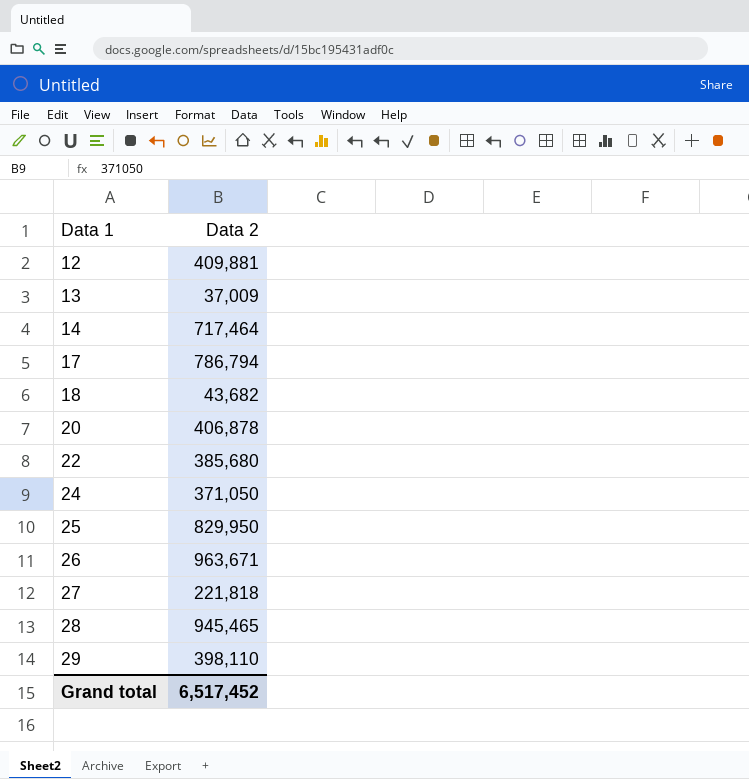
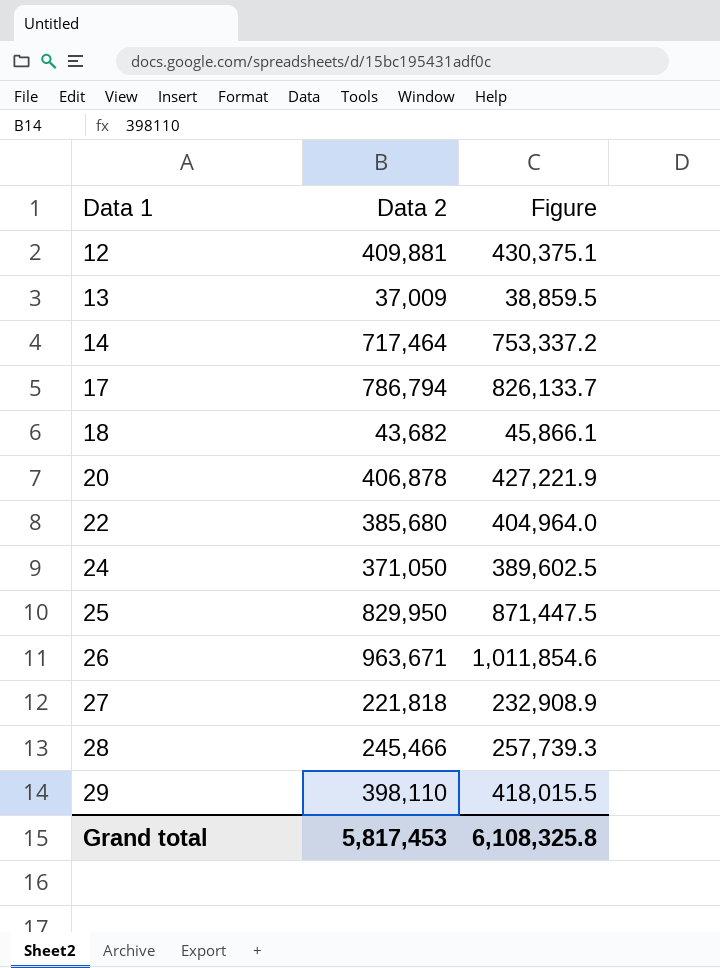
column Figure | formula: none -> [Data 2] * 1.05
28 | Data 2: 945,465 -> 245,466
Grand total | Data 2: 6,517,452 -> 5,817,453

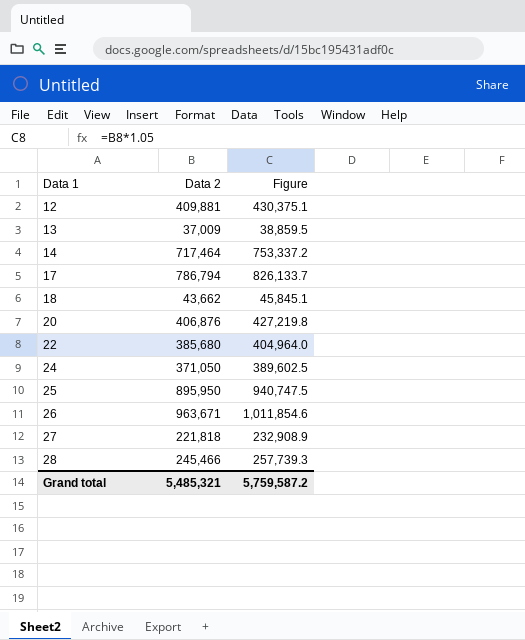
row 29: 398,110 | 418,015.5 -> none
18 | Data 2: 43,682 -> 43,662
18 | Figure: 45,866.1 -> 45,845.1
20 | Data 2: 406,878 -> 406,876
20 | Figure: 427,221.9 -> 427,219.8
25 | Data 2: 829,950 -> 895,950
25 | Figure: 871,447.5 -> 940,747.5
Grand total | Data 2: 5,817,453 -> 5,485,321
Grand total | Figure: 6,108,325.8 -> 5,759,587.2

